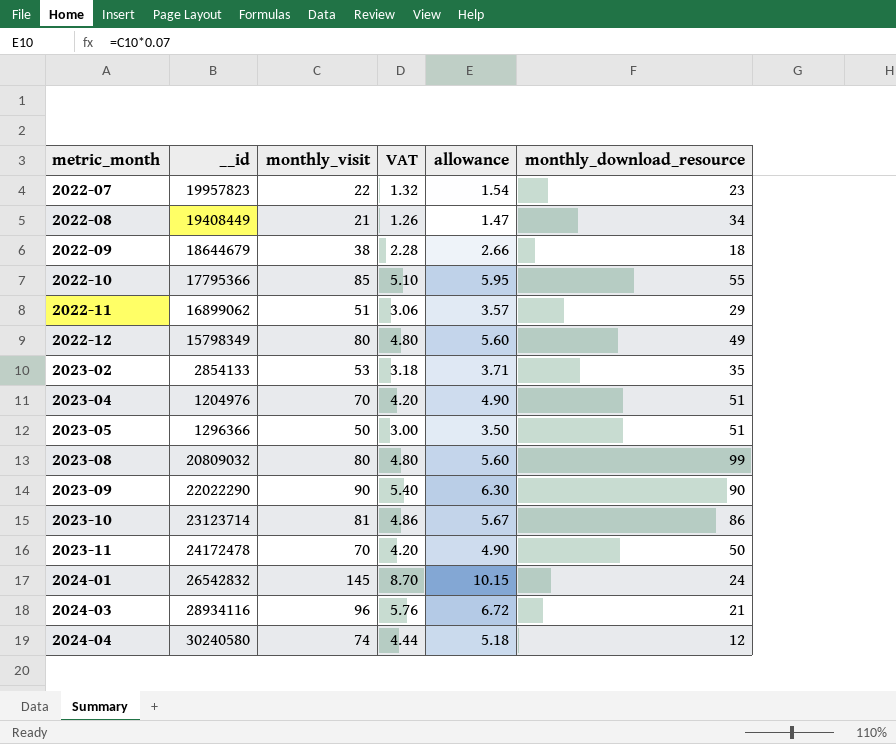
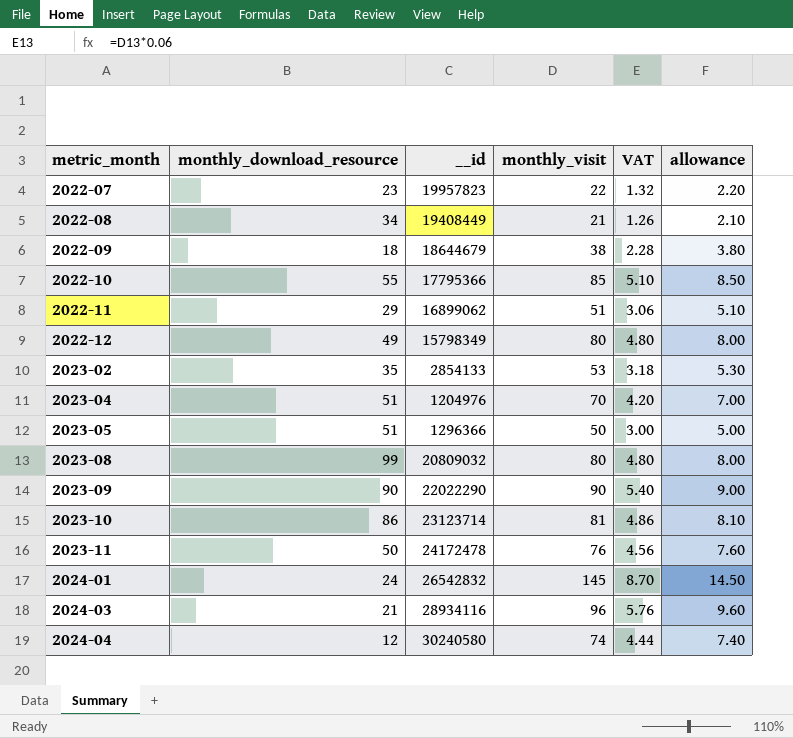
column monthly_download_resource | position: 6 -> 2
column allowance | formula: [monthly_visit] * 0.07 -> [monthly_visit] * 0.1
2023-11 | monthly_visit: 70 -> 76
2023-11 | VAT: 4.20 -> 4.56

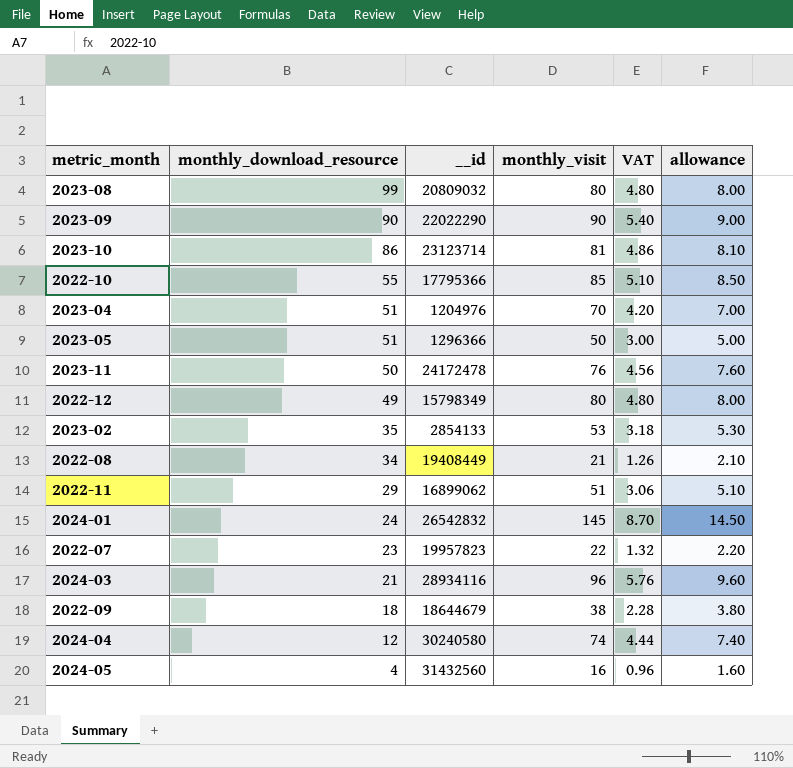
row order: metric_month ascending -> monthly_download_resource descending
row 2024-05: none -> 4 | 31432560 | 16 | 0.96 | 1.60

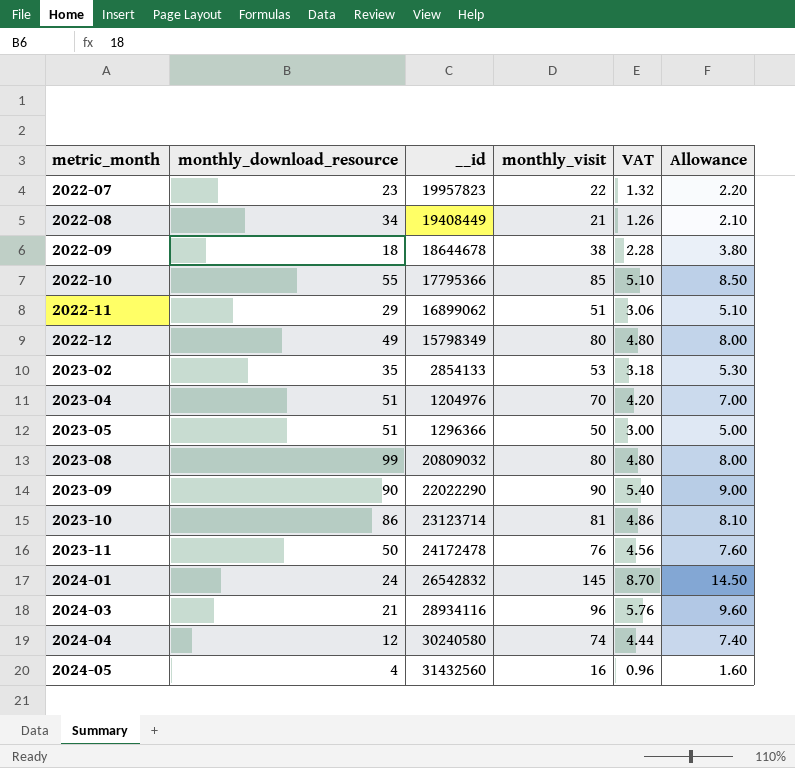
row order: monthly_download_resource descending -> metric_month ascending
column name: allowance -> Allowance
2022-09 | __id: 18644679 -> 18644678

